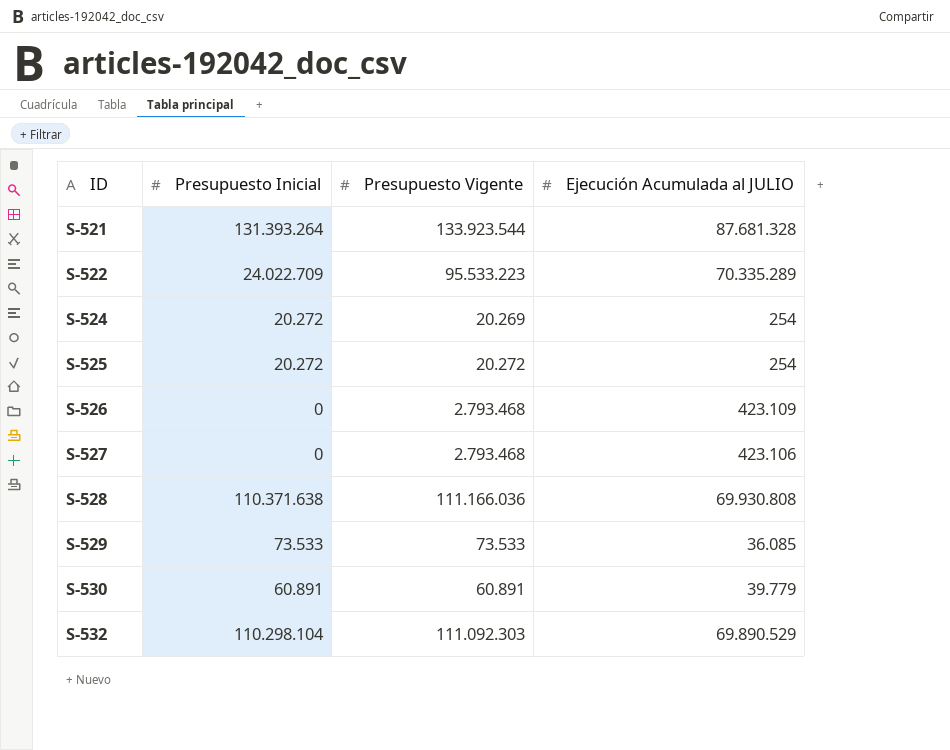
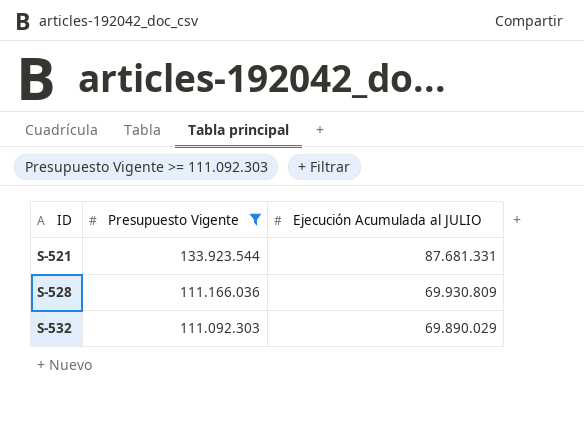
filter: none -> Presupuesto Vigente >= 111.092.303
column Presupuesto Inicial | position: 2 -> none
S-521 | Ejecución Acumulada al JULIO: 87.681.328 -> 87.681.331
S-528 | Ejecución Acumulada al JULIO: 69.930.808 -> 69.930.809
S-532 | Ejecución Acumulada al JULIO: 69.890.529 -> 69.890.029

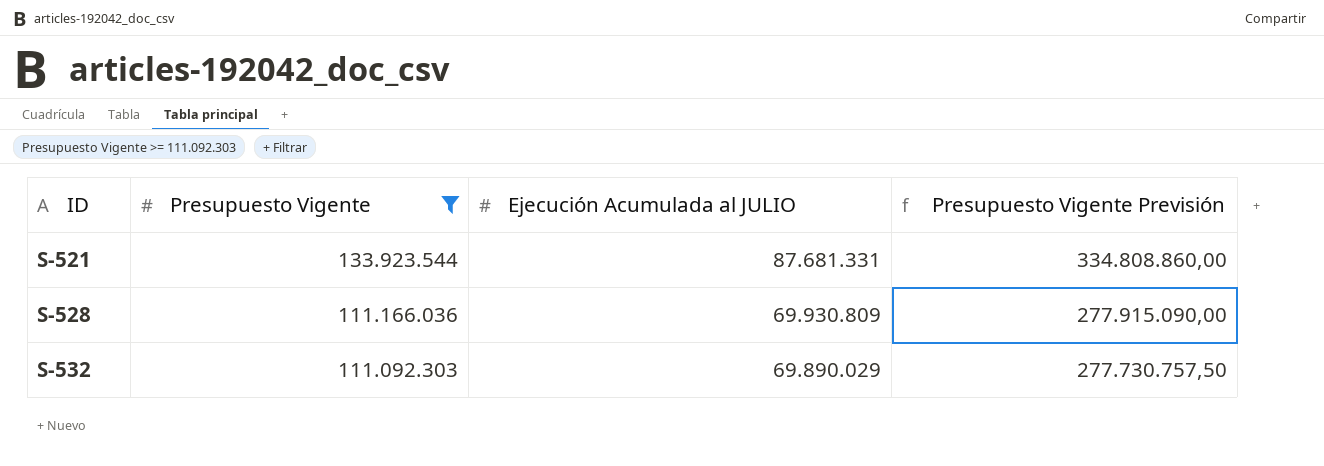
column Presupuesto Vigente Previsión | formula: none -> [Presupuesto Vigente] * 2,5

